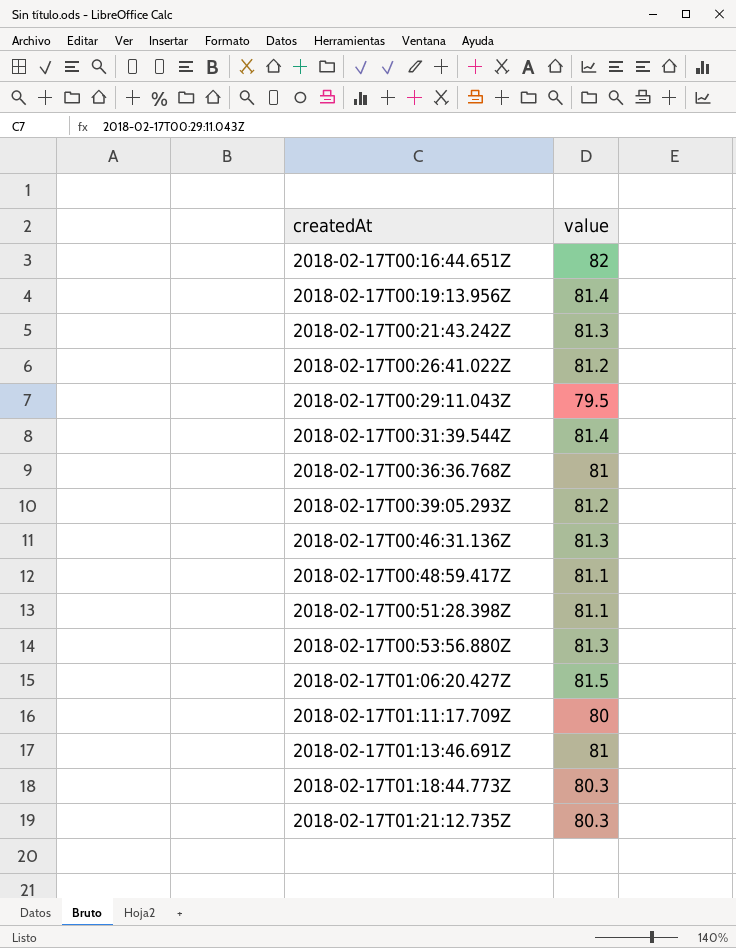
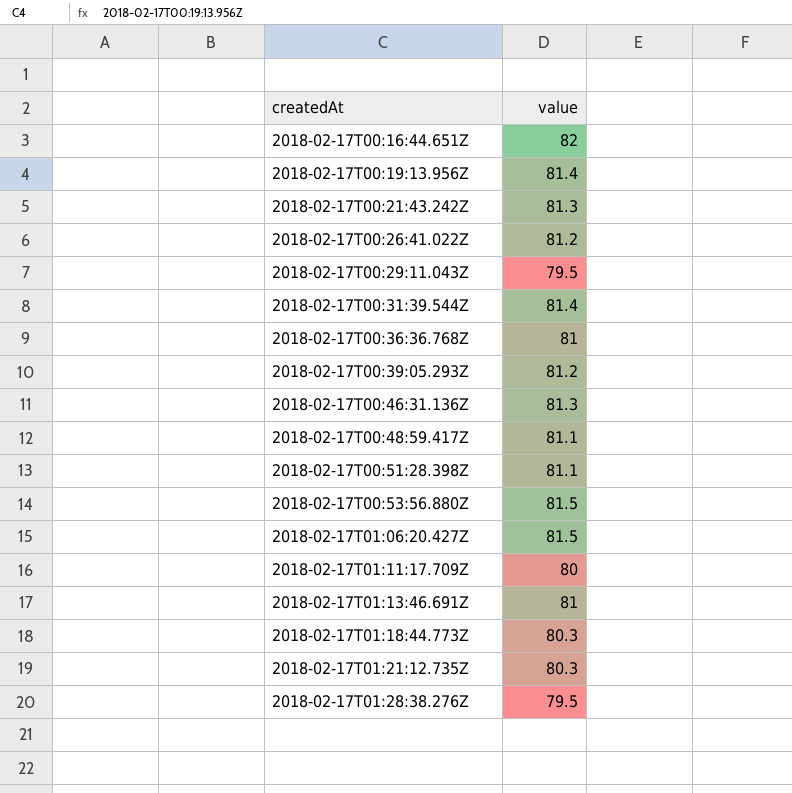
2018-02-17T00:53:56.880Z | value: 81.3 -> 81.5
row 2018-02-17T01:28:38.276Z: none -> 79.5

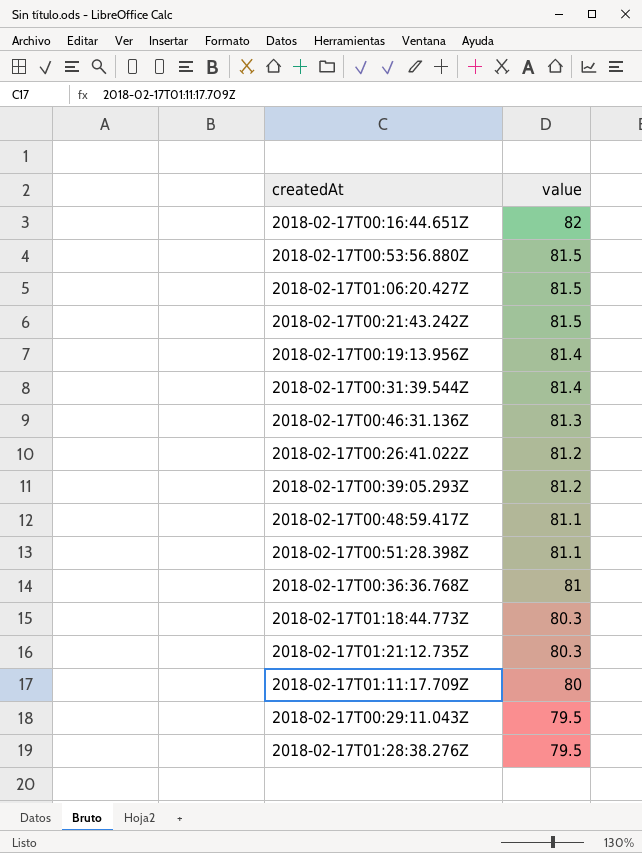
row order: createdAt ascending -> value descending
row 2018-02-17T01:13:46.691Z: 81 -> none
2018-02-17T00:21:43.242Z | value: 81.3 -> 81.5

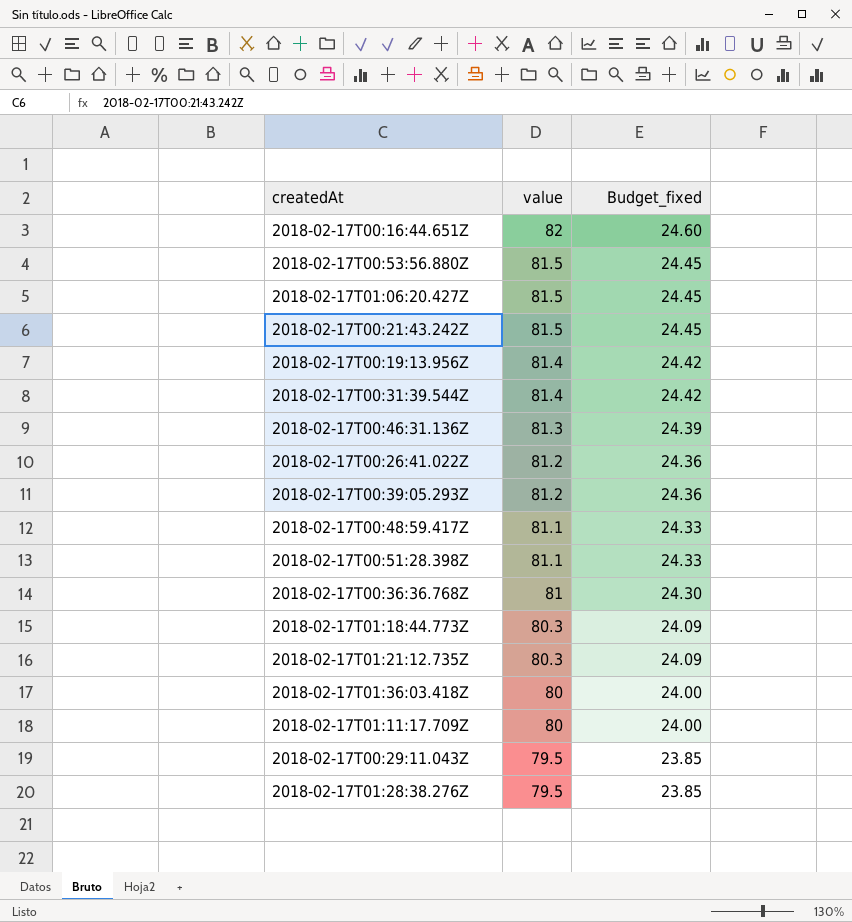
column Budget_fixed | formula: none -> [value] * 0.3
row 2018-02-17T01:36:03.418Z: none -> 80 | 24.00

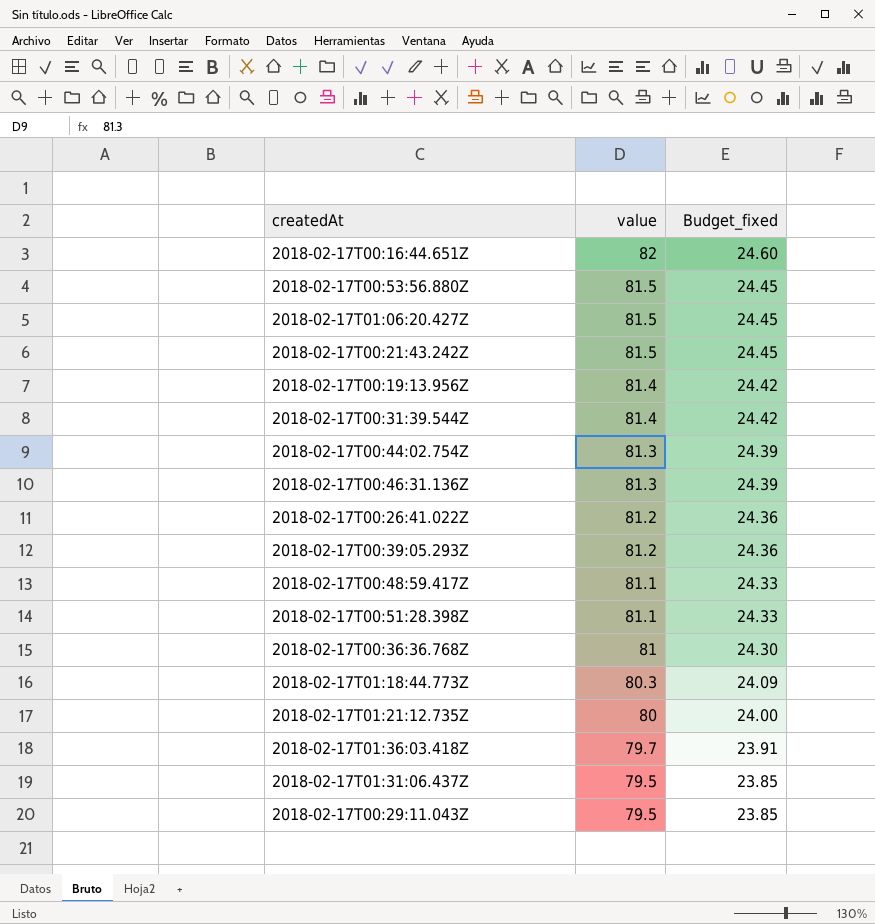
row 2018-02-17T01:11:17.709Z: 80 | 24.00 -> none
row 2018-02-17T01:28:38.276Z: 79.5 | 23.85 -> none
row 2018-02-17T00:44:02.754Z: none -> 81.3 | 24.39
2018-02-17T01:21:12.735Z | value: 80.3 -> 80
2018-02-17T01:21:12.735Z | Budget_fixed: 24.09 -> 24.00
2018-02-17T01:36:03.418Z | value: 80 -> 79.7
2018-02-17T01:36:03.418Z | Budget_fixed: 24.00 -> 23.91
row 2018-02-17T01:31:06.437Z: none -> 79.5 | 23.85

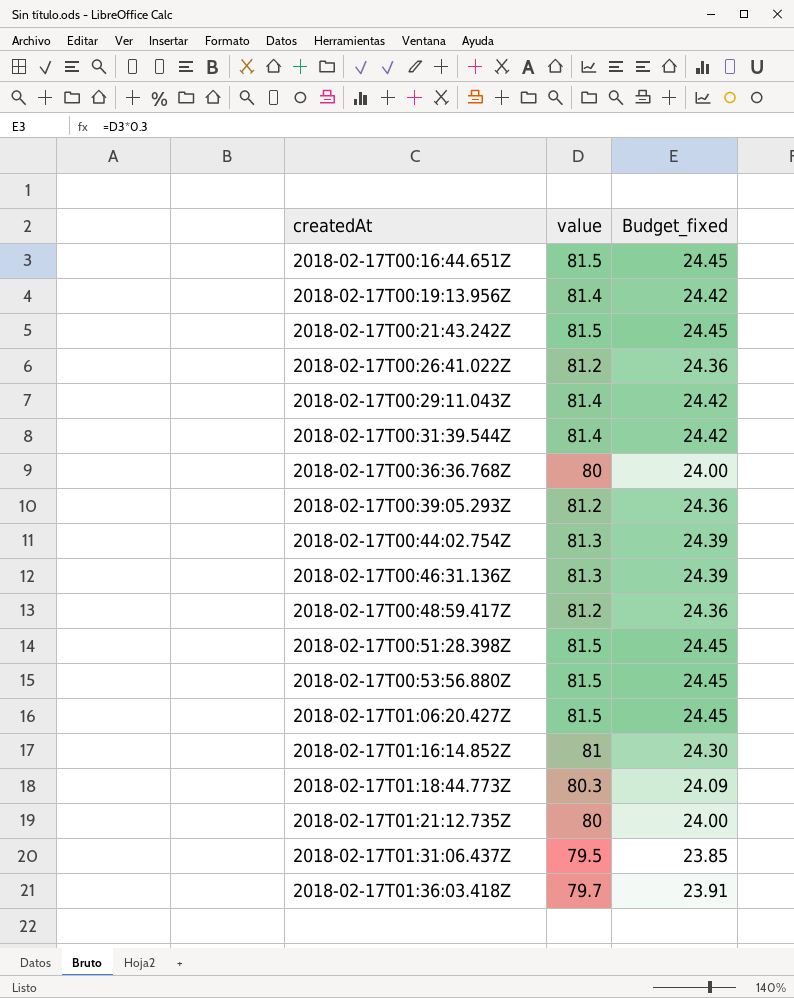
row order: value descending -> createdAt ascending
2018-02-17T00:16:44.651Z | value: 82 -> 81.5
2018-02-17T00:16:44.651Z | Budget_fixed: 24.60 -> 24.45
2018-02-17T00:29:11.043Z | value: 79.5 -> 81.4
2018-02-17T00:29:11.043Z | Budget_fixed: 23.85 -> 24.42
2018-02-17T00:36:36.768Z | value: 81 -> 80
2018-02-17T00:36:36.768Z | Budget_fixed: 24.30 -> 24.00
2018-02-17T00:48:59.417Z | value: 81.1 -> 81.2
2018-02-17T00:48:59.417Z | Budget_fixed: 24.33 -> 24.36
2018-02-17T00:51:28.398Z | value: 81.1 -> 81.5
2018-02-17T00:51:28.398Z | Budget_fixed: 24.33 -> 24.45
row 2018-02-17T01:16:14.852Z: none -> 81 | 24.30

